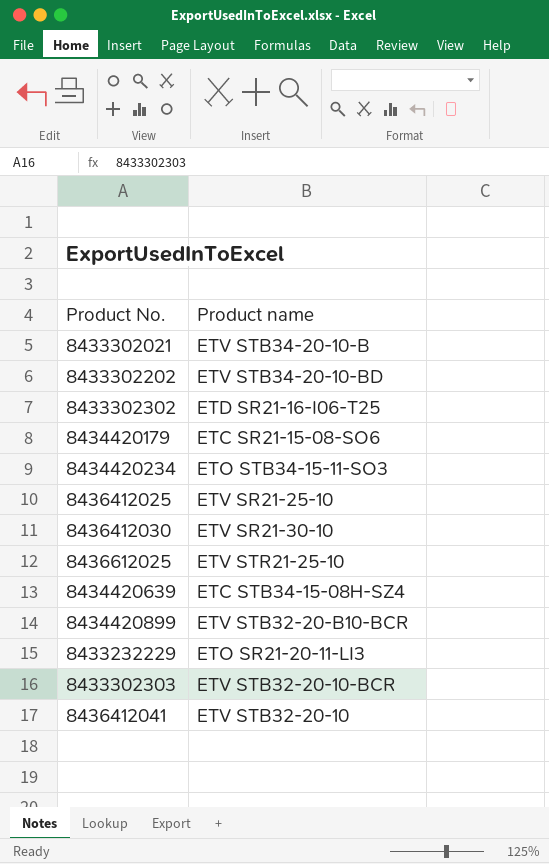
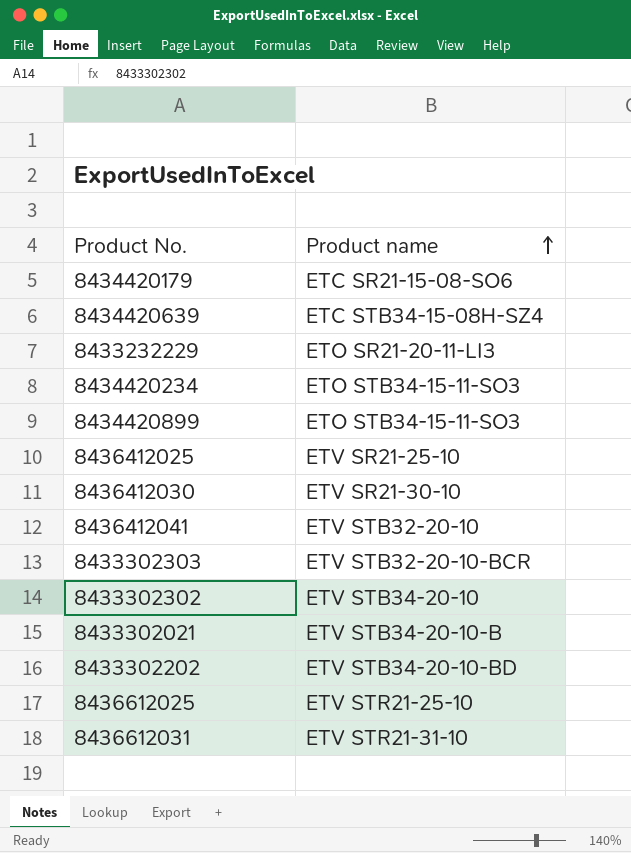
row order: none -> Product name ascending
8434420899 | Product name: ETV STB32-20-B10-BCR -> ETO STB34-15-11-SO3
8433302302 | Product name: ETD SR21-16-I06-T25 -> ETV STB34-20-10
row 8436612031: none -> ETV STR21-31-10

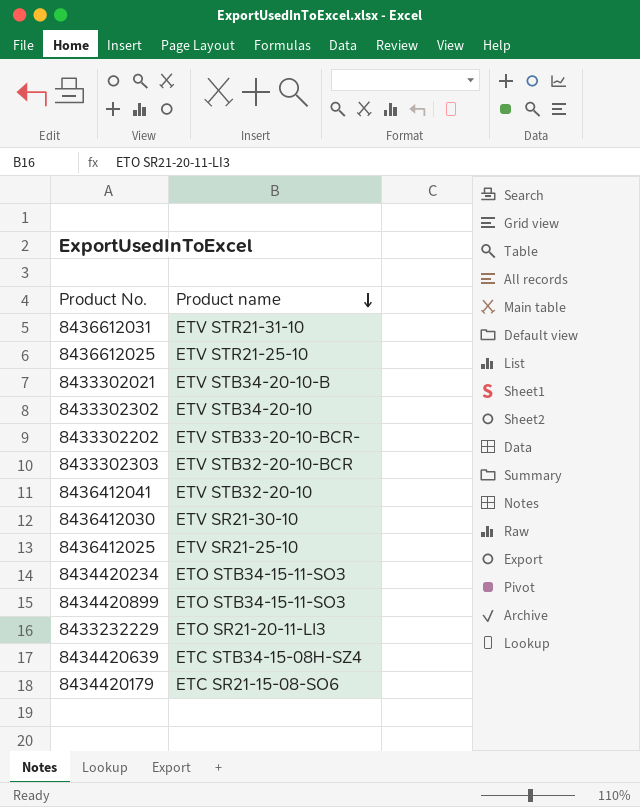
row order: Product name ascending -> Product name descending
8433302202 | Product name: ETV STB34-20-10-BD -> ETV STB33-20-10-BCR-

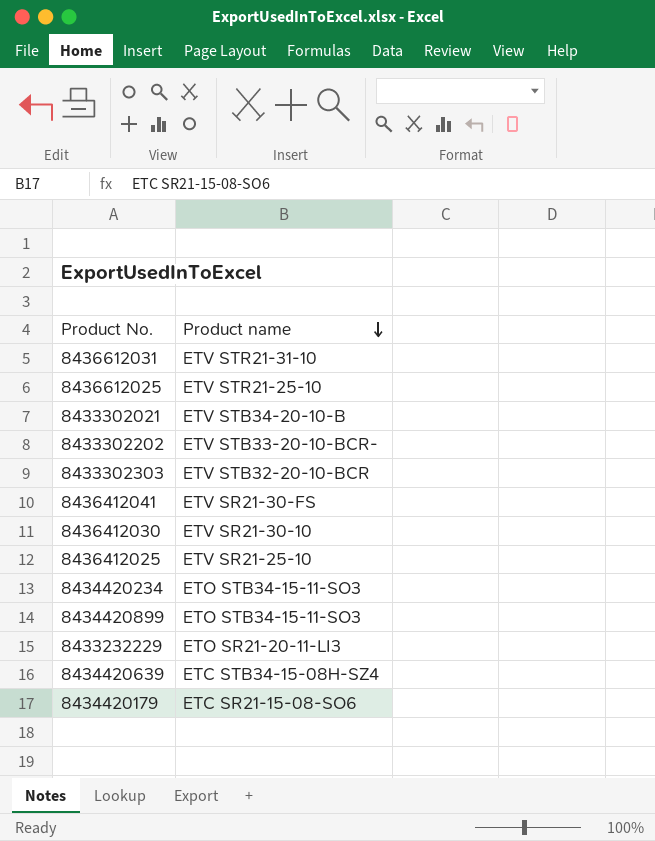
row 8433302302: ETV STB34-20-10 -> none
8436412041 | Product name: ETV STB32-20-10 -> ETV SR21-30-FS

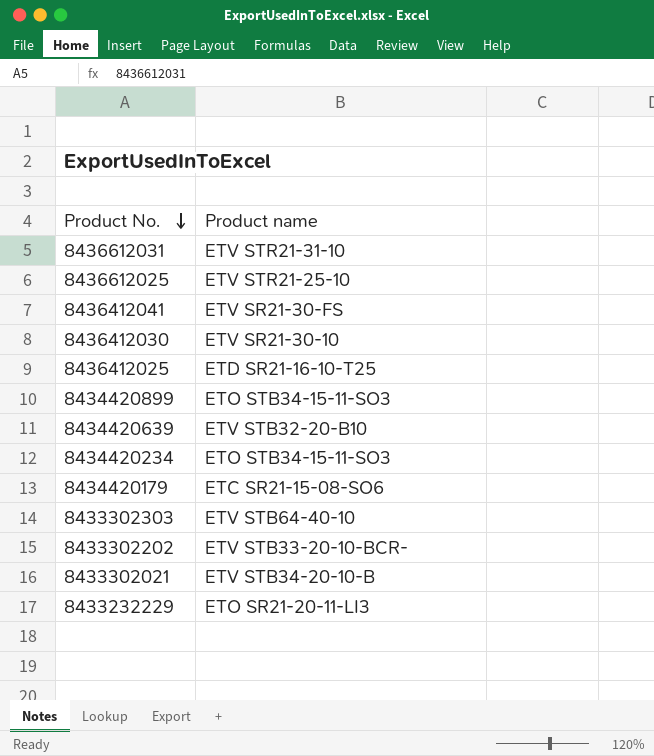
row order: Product name descending -> Product No. descending
8436412025 | Product name: ETV SR21-25-10 -> ETD SR21-16-10-T25
8434420639 | Product name: ETC STB34-15-08H-SZ4 -> ETV STB32-20-B10
8433302303 | Product name: ETV STB32-20-10-BCR -> ETV STB64-40-10

